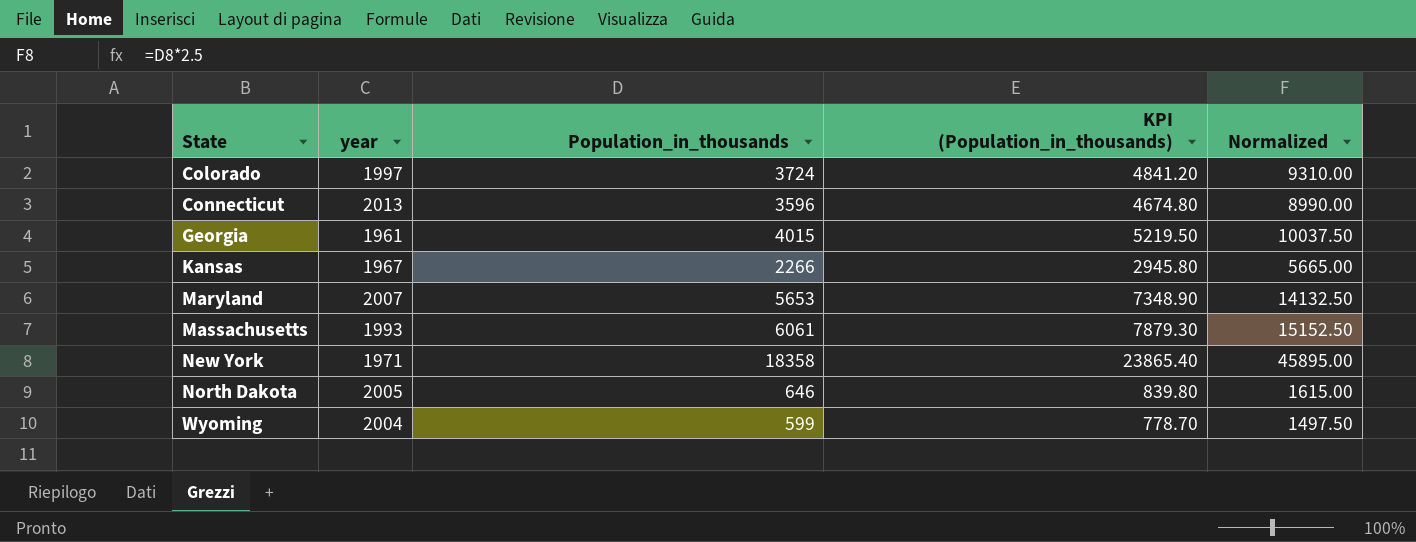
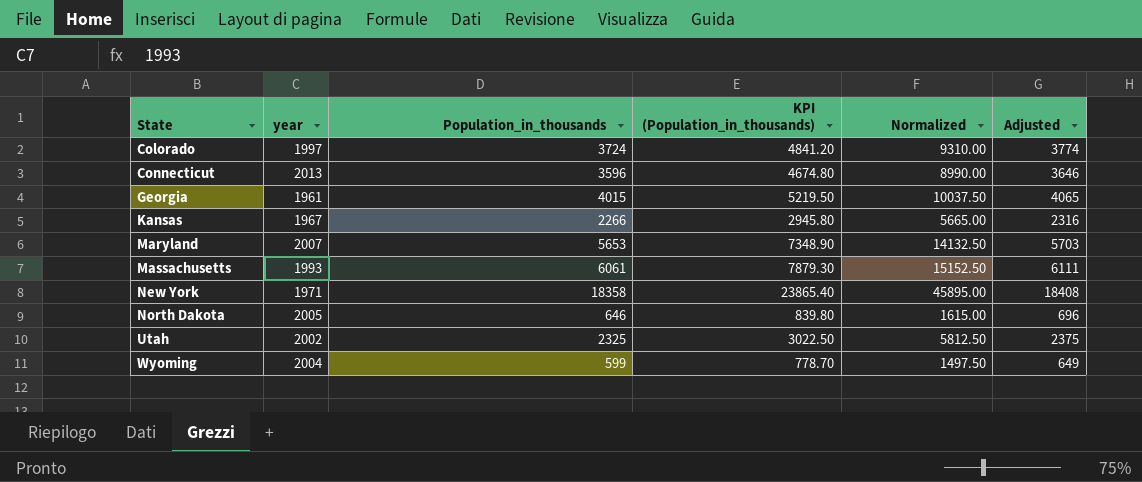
column Adjusted | formula: none -> [Population_in_thousands] + 50
row Utah: none -> 2002 | 2325 | 3022.50 | 5812.50 | 2375

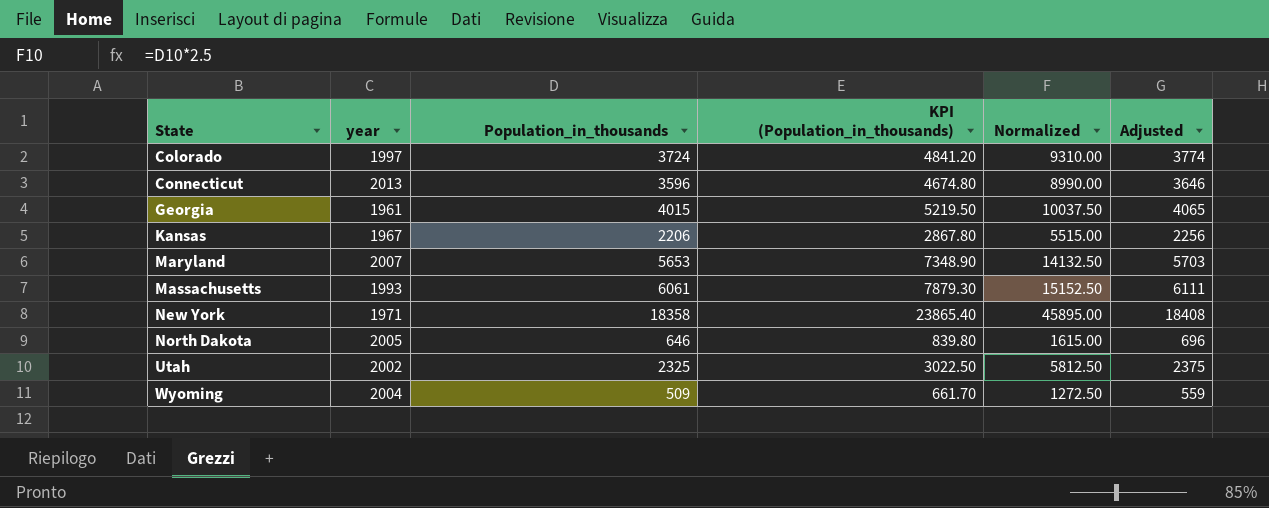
Kansas | Population_in_thousands: 2266 -> 2206
Kansas | KPI (Population_in_thousands): 2945.80 -> 2867.80
Kansas | Normalized: 5665.00 -> 5515.00
Kansas | Adjusted: 2316 -> 2256
Wyoming | Population_in_thousands: 599 -> 509
Wyoming | KPI (Population_in_thousands): 778.70 -> 661.70
Wyoming | Normalized: 1497.50 -> 1272.50
Wyoming | Adjusted: 649 -> 559

